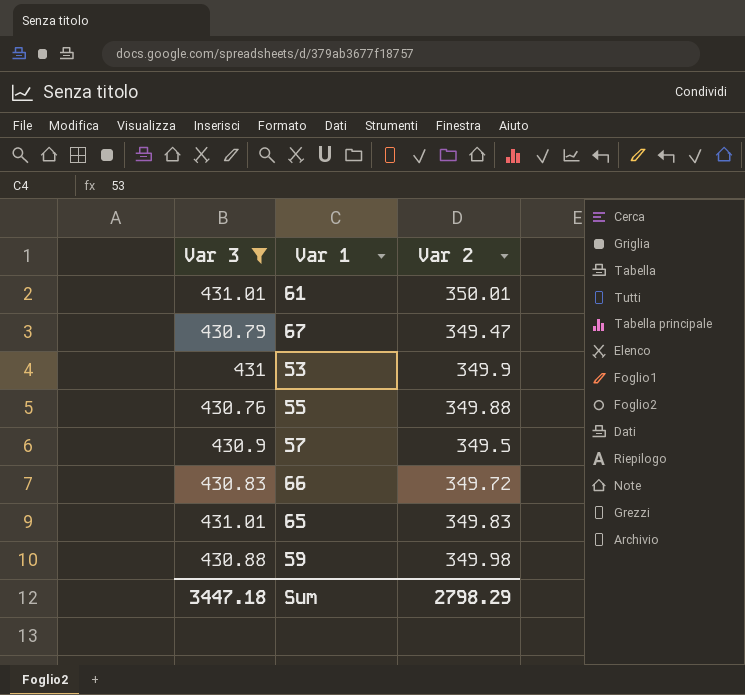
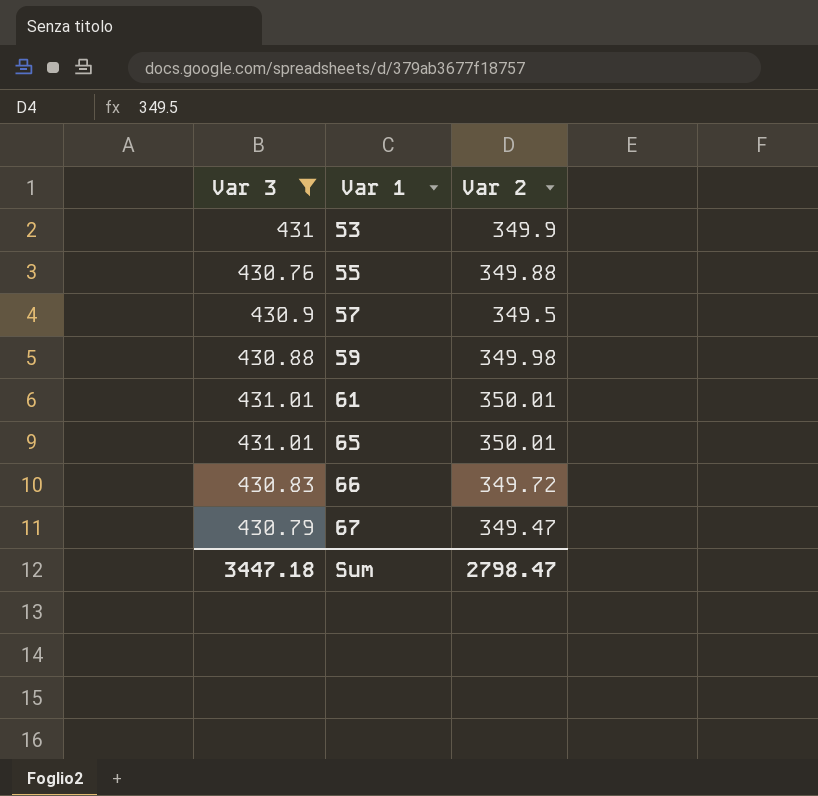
row order: none -> Var 1 ascending
65 | Var 2: 349.83 -> 350.01
Sum | Var 2: 2798.29 -> 2798.47

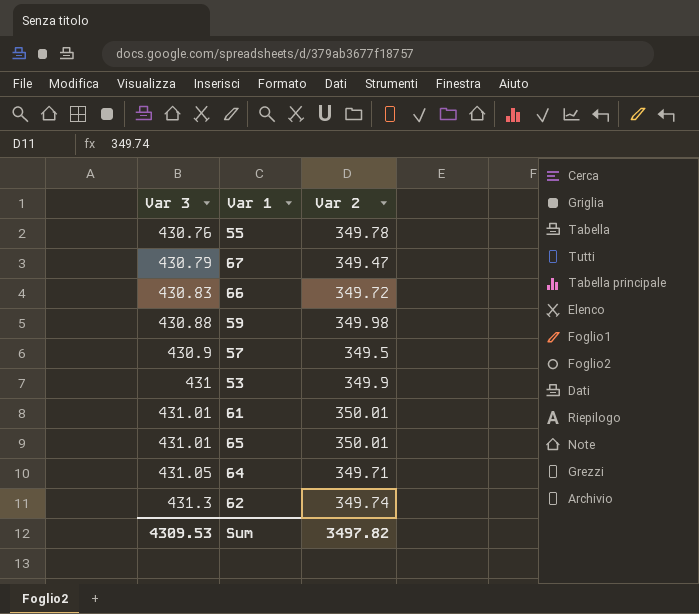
filter: Var 3 <= 431.01 -> none
row order: Var 1 ascending -> Var 3 ascending
55 | Var 2: 349.88 -> 349.78
Sum | Var 3: 3447.18 -> 4309.53
Sum | Var 2: 2798.47 -> 3497.82

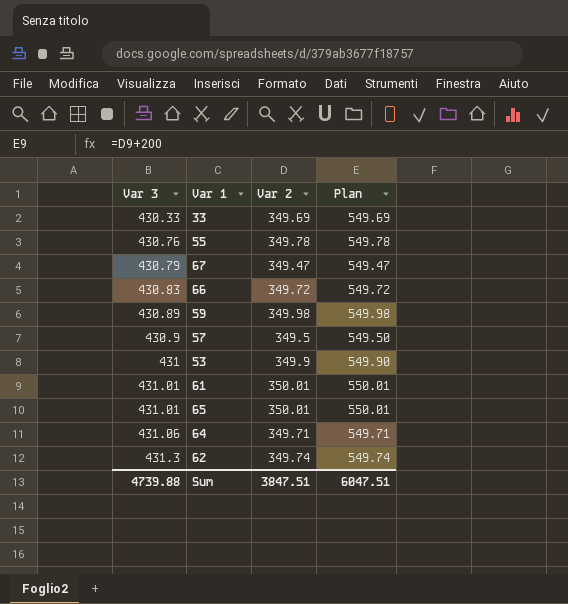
column Plan | formula: none -> [Var 2] + 200
row 33: none -> 430.33 | 349.69 | 549.69
59 | Var 3: 430.88 -> 430.89
64 | Var 3: 431.05 -> 431.06
Sum | Var 3: 4309.53 -> 4739.88
Sum | Var 2: 3497.82 -> 3847.51

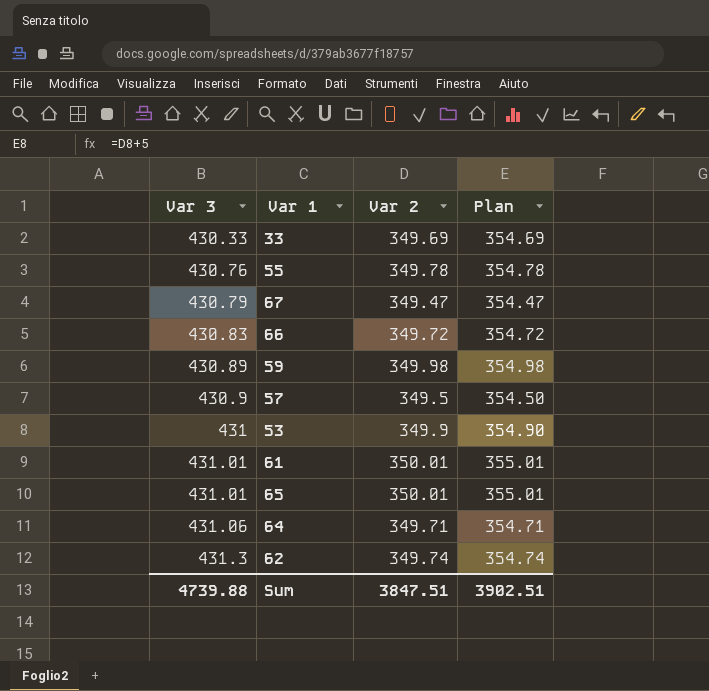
column Plan | formula: [Var 2] + 200 -> [Var 2] + 5
Sum | Plan: 6047.51 -> 3902.51

